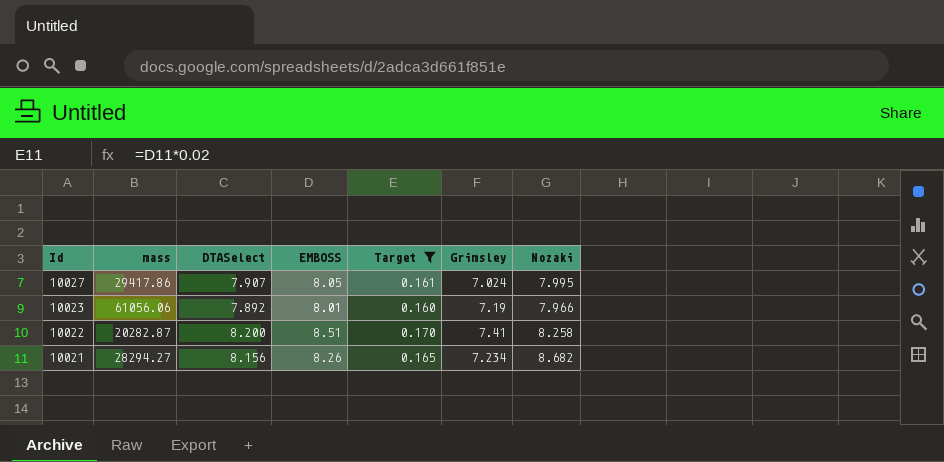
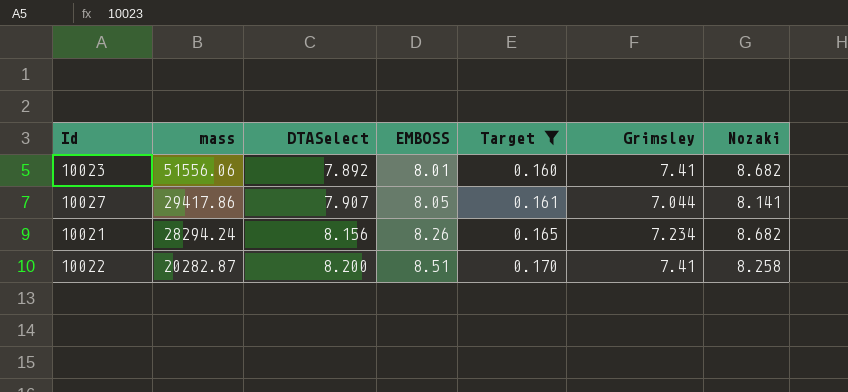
row order: Id descending -> mass descending
10023 | mass: 61056.06 -> 51556.06
10023 | Grimsley: 7.19 -> 7.41
10023 | Nozaki: 7.966 -> 8.682
10027 | Grimsley: 7.024 -> 7.044
10027 | Nozaki: 7.995 -> 8.141
10021 | mass: 28294.27 -> 28294.24

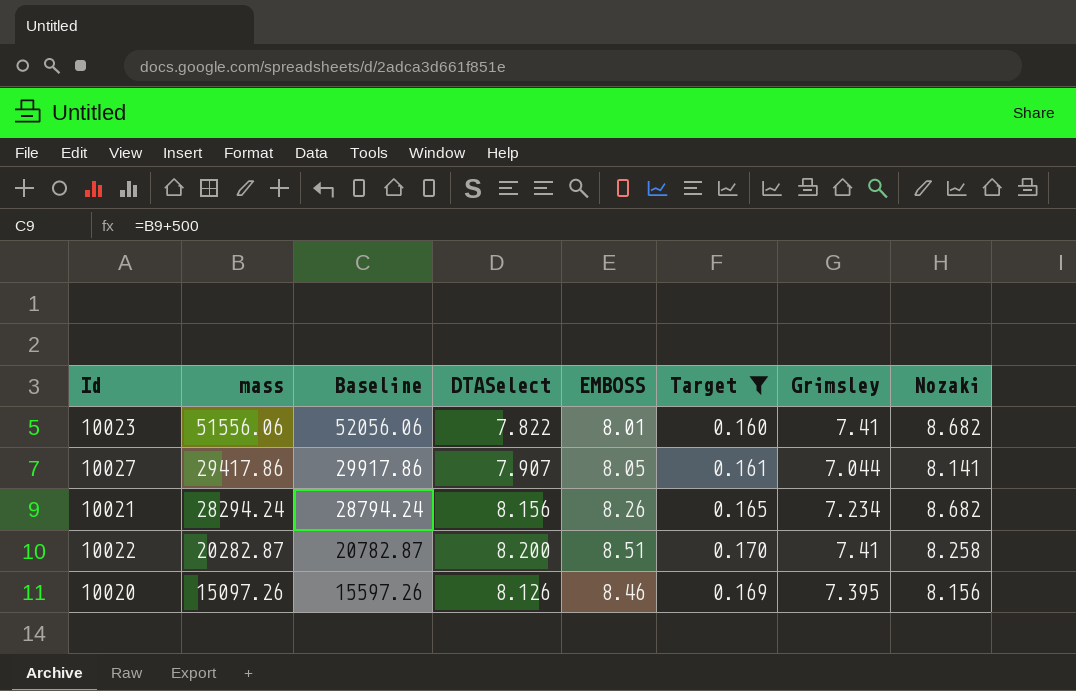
column Baseline | formula: none -> [mass] + 500
10023 | DTASelect: 7.892 -> 7.822
row 10020: none -> 15097.26 | 15597.26 | 8.126 | 8.46 | 0.169 | 7.395 | 8.156

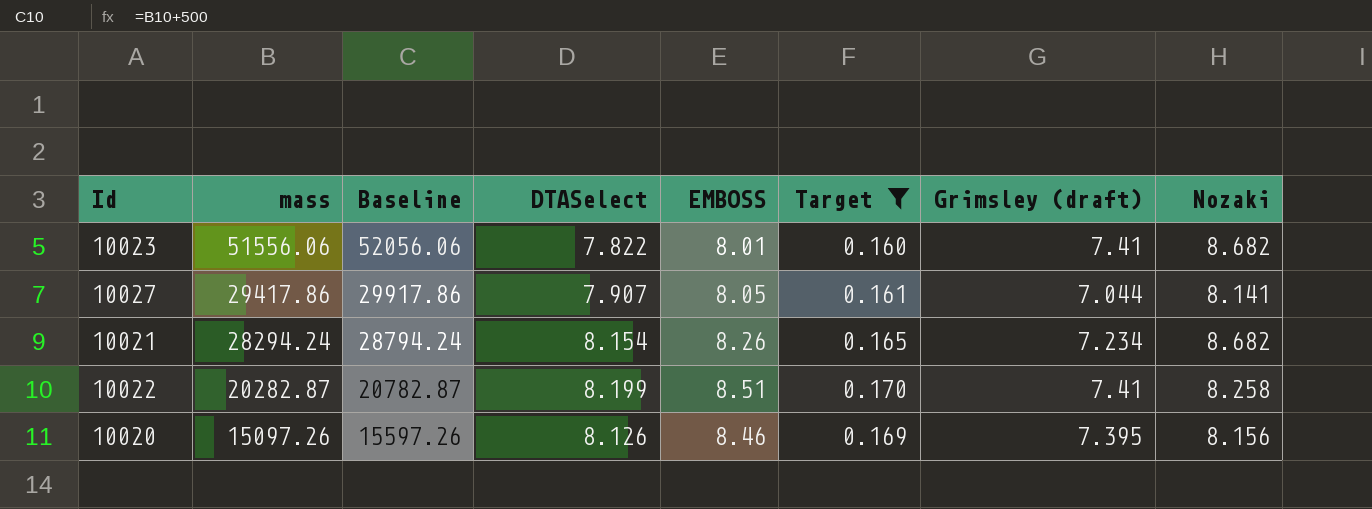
column name: Grimsley -> Grimsley (draft)
10021 | DTASelect: 8.156 -> 8.154
10022 | DTASelect: 8.200 -> 8.199

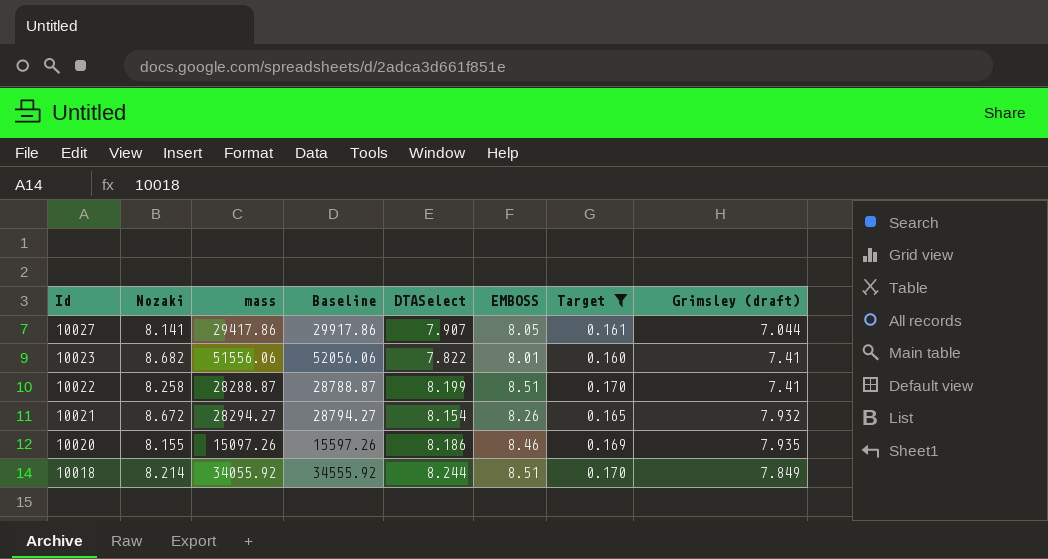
row order: mass descending -> Id descending
column Nozaki | position: 8 -> 2
10022 | mass: 20282.87 -> 28288.87
10022 | Baseline: 20782.87 -> 28788.87
10021 | Nozaki: 8.682 -> 8.672
10021 | mass: 28294.24 -> 28294.27
10021 | Baseline: 28794.24 -> 28794.27
10021 | Grimsley (draft): 7.234 -> 7.932
10020 | Nozaki: 8.156 -> 8.155
10020 | DTASelect: 8.126 -> 8.186
10020 | Grimsley (draft): 7.395 -> 7.935
row 10018: none -> 8.214 | 34055.92 | 34555.92 | 8.244 | 8.51 | 0.170 | 7.849

